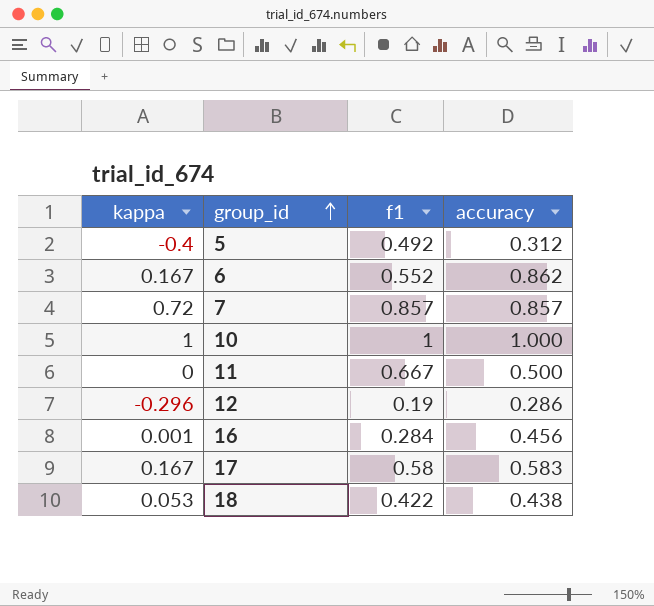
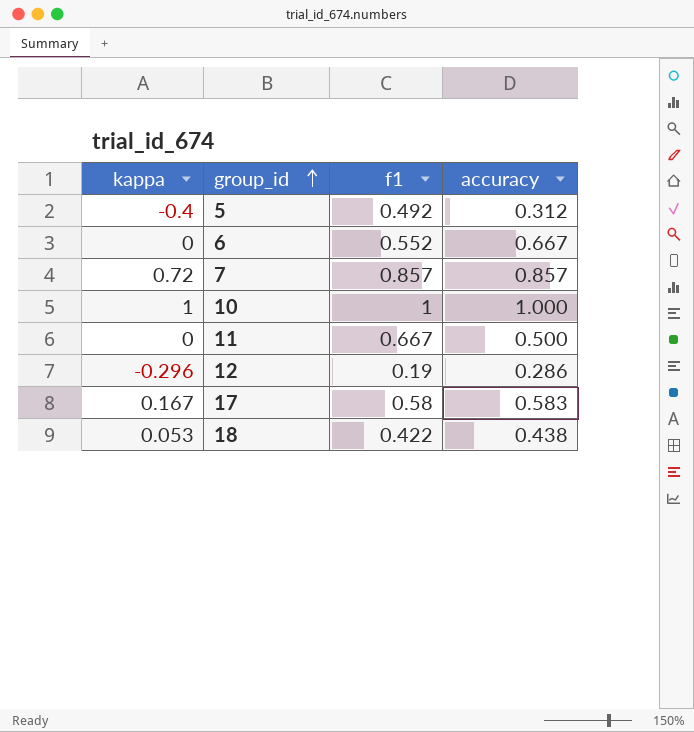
row 16: 0.001 | 0.284 | 0.456 -> none
6 | kappa: 0.167 -> 0
6 | accuracy: 0.862 -> 0.667

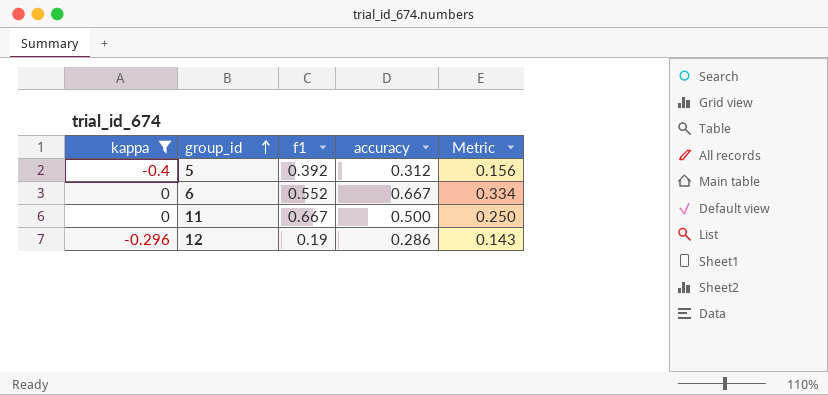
filter: none -> kappa <= 0
column Metric | formula: none -> [accuracy] * 0.5
5 | f1: 0.492 -> 0.392

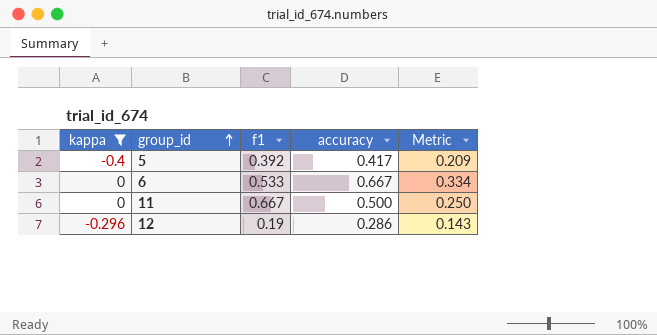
5 | accuracy: 0.312 -> 0.417
5 | Metric: 0.156 -> 0.209
6 | f1: 0.552 -> 0.533

